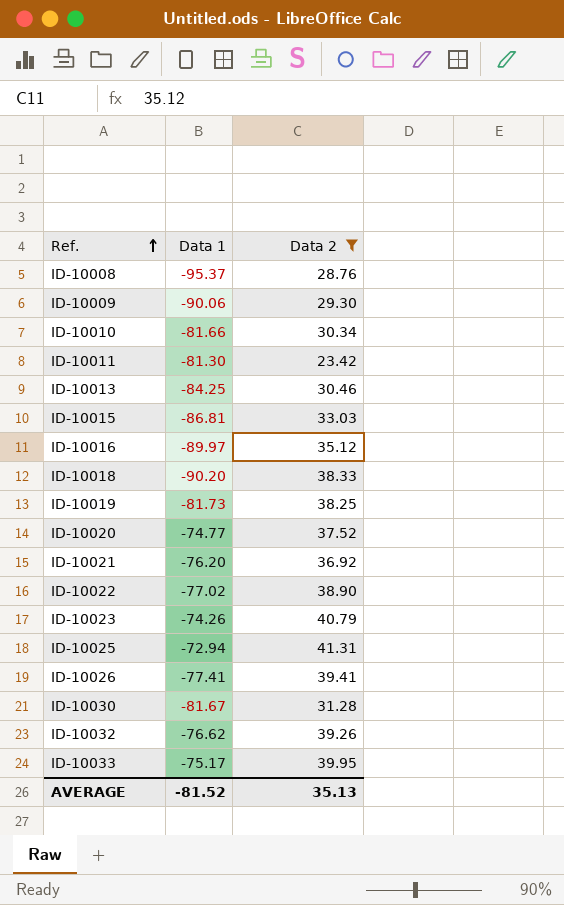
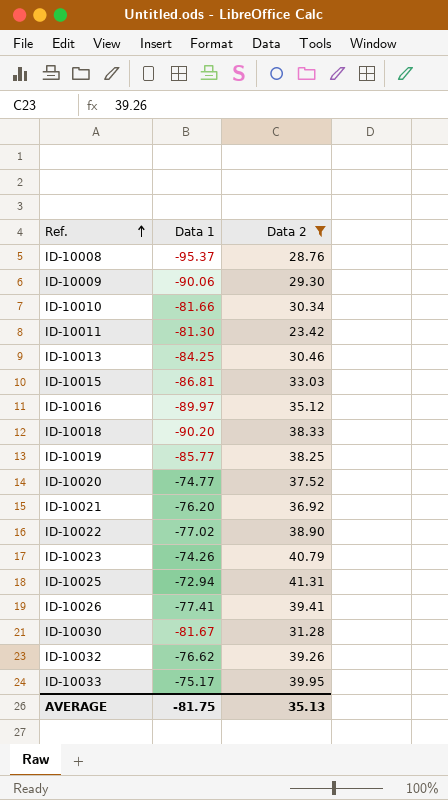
ID-10019 | Data 1: -81.73 -> -85.77
AVERAGE | Data 1: -81.52 -> -81.75

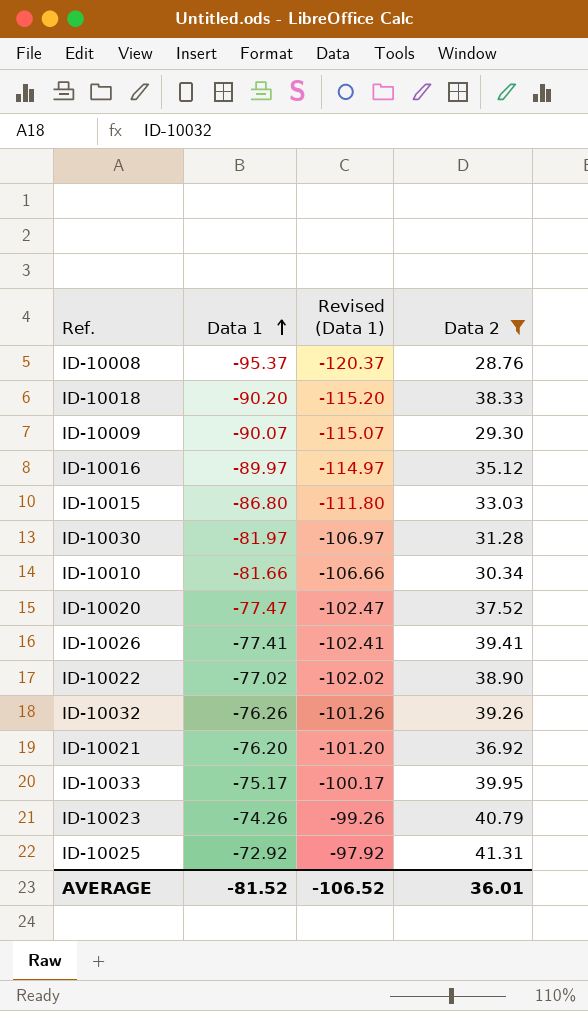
row order: Ref. ascending -> Data 1 ascending
column Revised (Data 1) | formula: none -> [Data 1] - 25
row ID-10011: -81.30 | 23.42 -> none
row ID-10013: -84.25 | 30.46 -> none
row ID-10019: -85.77 | 38.25 -> none
ID-10009 | Data 1: -90.06 -> -90.07
ID-10015 | Data 1: -86.81 -> -86.80
ID-10030 | Data 1: -81.67 -> -81.97
ID-10020 | Data 1: -74.77 -> -77.47
ID-10032 | Data 1: -76.62 -> -76.26
ID-10025 | Data 1: -72.94 -> -72.92
AVERAGE | Data 1: -81.75 -> -81.52
AVERAGE | Data 2: 35.13 -> 36.01

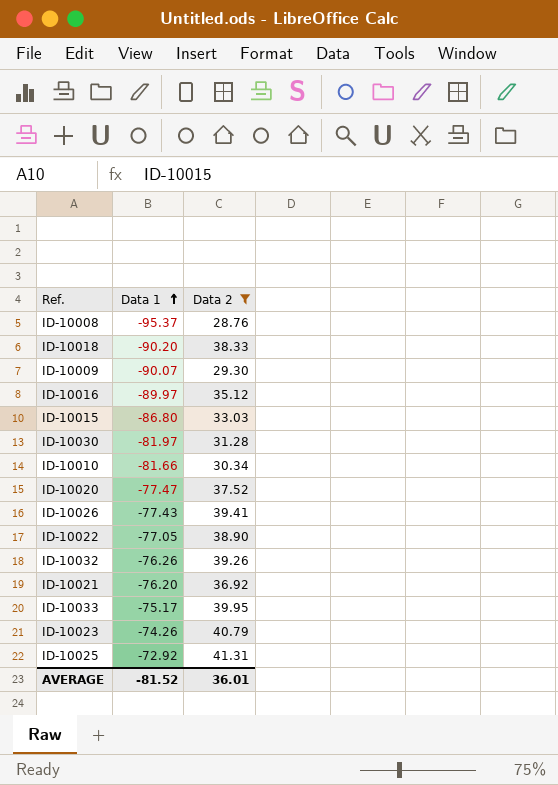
column Revised (Data 1) | formula: [Data 1] - 25 -> none
ID-10026 | Data 1: -77.41 -> -77.43
ID-10022 | Data 1: -77.02 -> -77.05

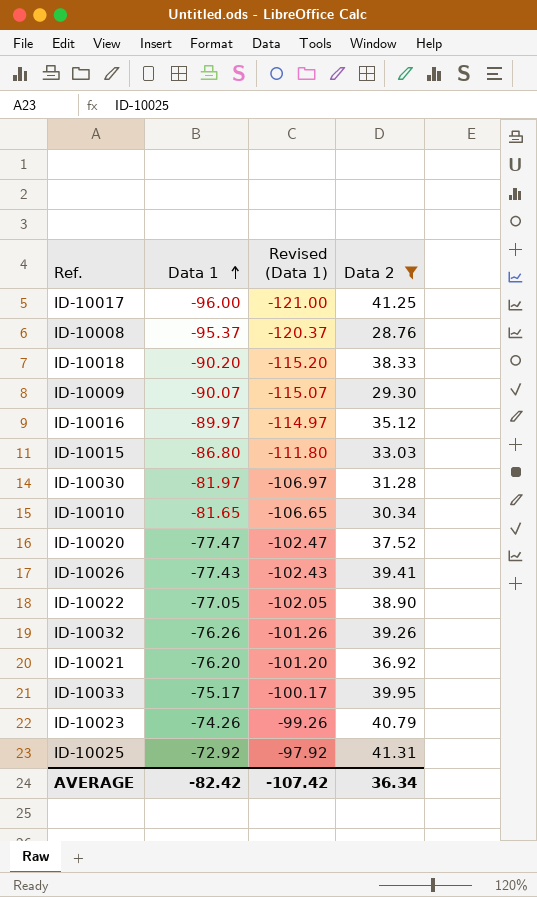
column Revised (Data 1) | formula: none -> [Data 1] - 25
row ID-10017: none -> -96.00 | -121.00 | 41.25
ID-10010 | Data 1: -81.66 -> -81.65
AVERAGE | Data 1: -81.52 -> -82.42
AVERAGE | Data 2: 36.01 -> 36.34

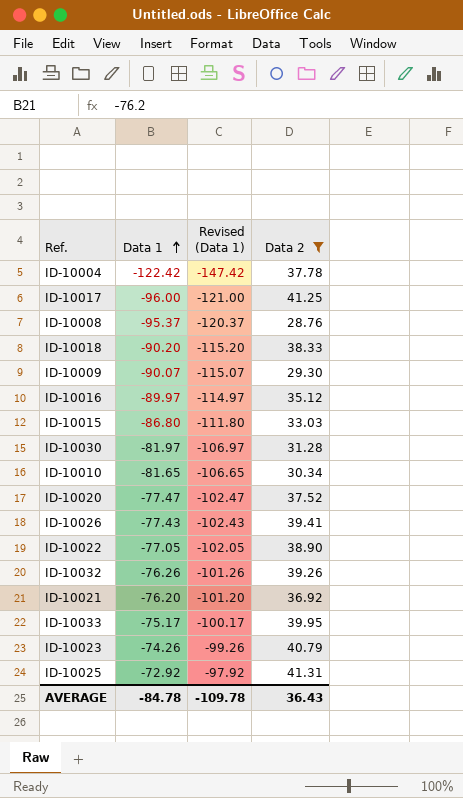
row ID-10004: none -> -122.42 | -147.42 | 37.78
AVERAGE | Data 1: -82.42 -> -84.78
AVERAGE | Revised (Data 1): -107.42 -> -109.78
AVERAGE | Data 2: 36.34 -> 36.43

